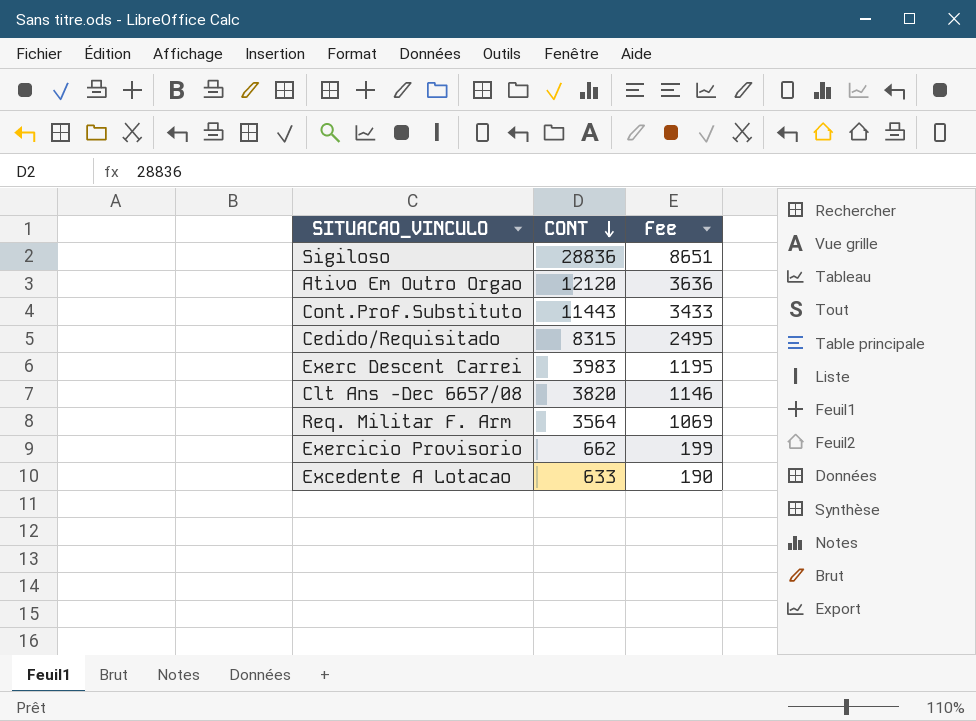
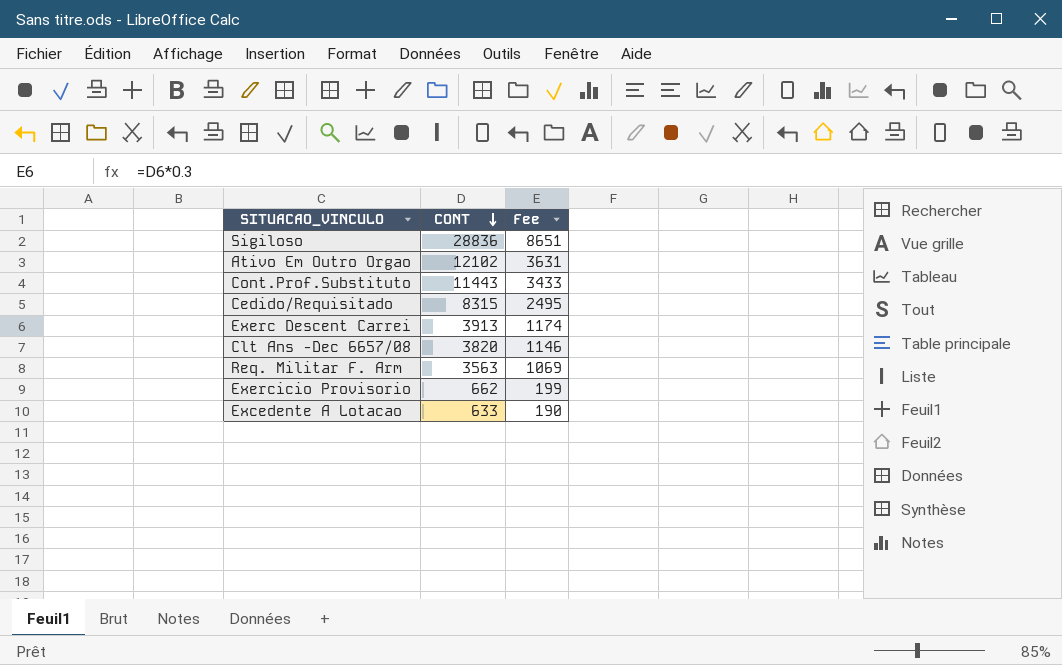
Ativo Em Outro Orgao | CONT: 12120 -> 12102
Ativo Em Outro Orgao | Fee: 3636 -> 3631
Exerc Descent Carrei | CONT: 3983 -> 3913
Exerc Descent Carrei | Fee: 1195 -> 1174
Req. Militar F. Arm | CONT: 3564 -> 3563

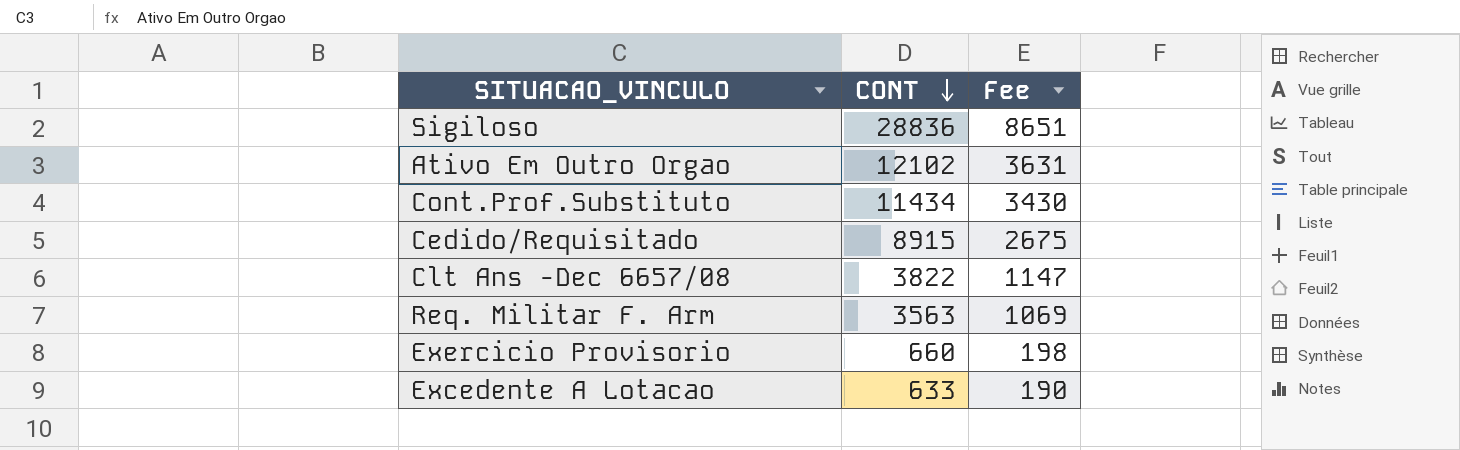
row Exerc Descent Carrei: 3913 | 1174 -> none
Cont.Prof.Substituto | CONT: 11443 -> 11434
Cont.Prof.Substituto | Fee: 3433 -> 3430
Cedido/Requisitado | CONT: 8315 -> 8915
Cedido/Requisitado | Fee: 2495 -> 2675
Clt Ans -Dec 6657/08 | CONT: 3820 -> 3822
Clt Ans -Dec 6657/08 | Fee: 1146 -> 1147
Exercicio Provisorio | CONT: 662 -> 660
Exercicio Provisorio | Fee: 199 -> 198

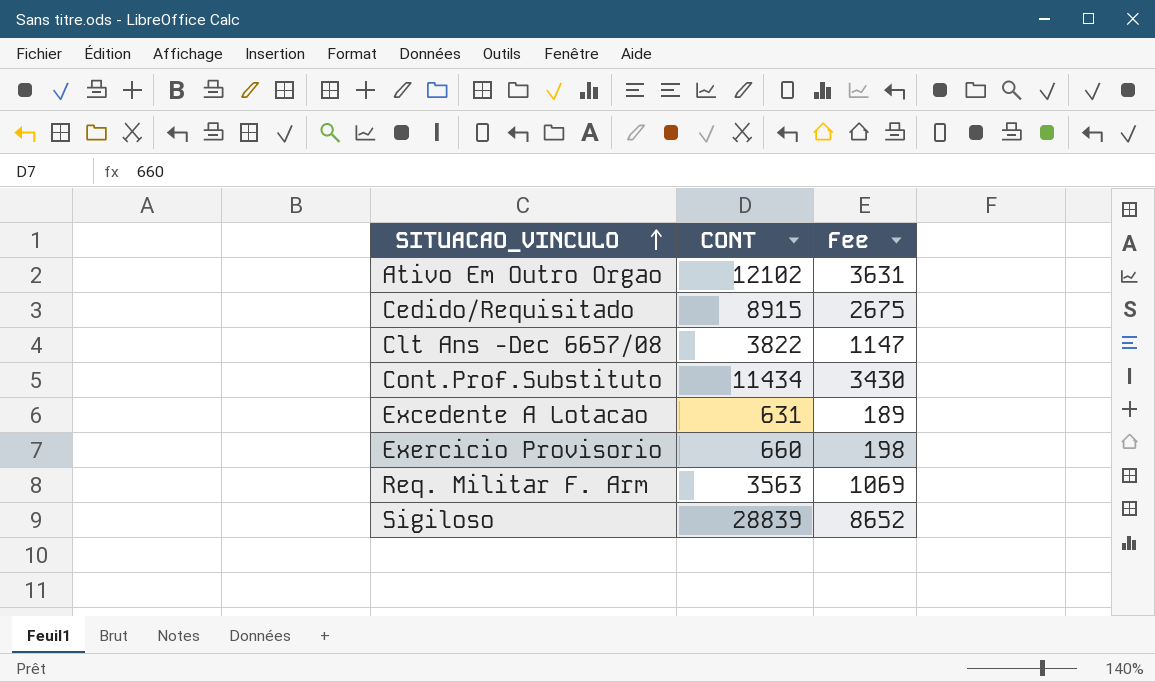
row order: CONT descending -> SITUACAO_VINCULO ascending
Excedente A Lotacao | CONT: 633 -> 631
Excedente A Lotacao | Fee: 190 -> 189
Sigiloso | CONT: 28836 -> 28839
Sigiloso | Fee: 8651 -> 8652

